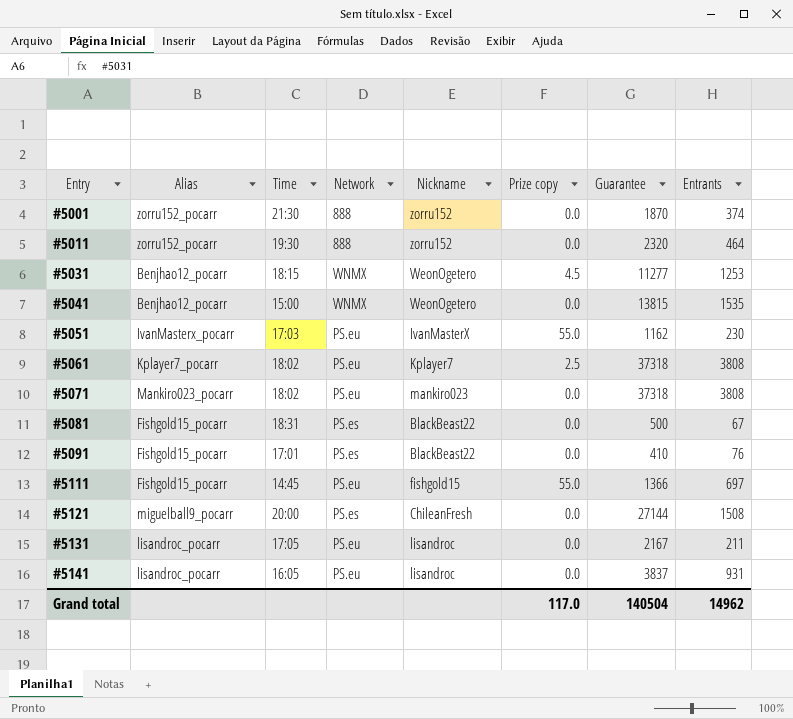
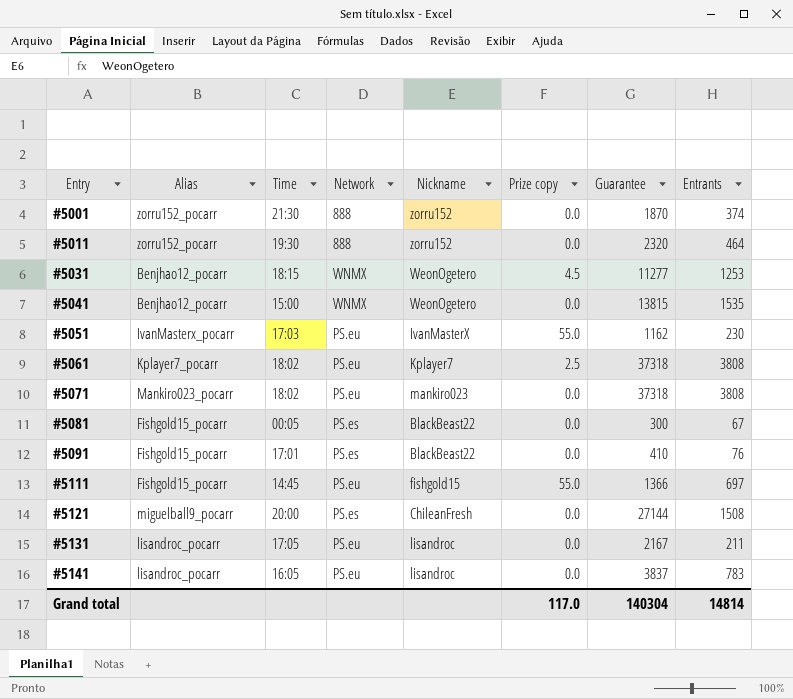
#5081 | Time: 18:31 -> 00:05
#5081 | Guarantee: 500 -> 300
#5141 | Entrants: 931 -> 783
Grand total | Guarantee: 140504 -> 140304
Grand total | Entrants: 14962 -> 14814

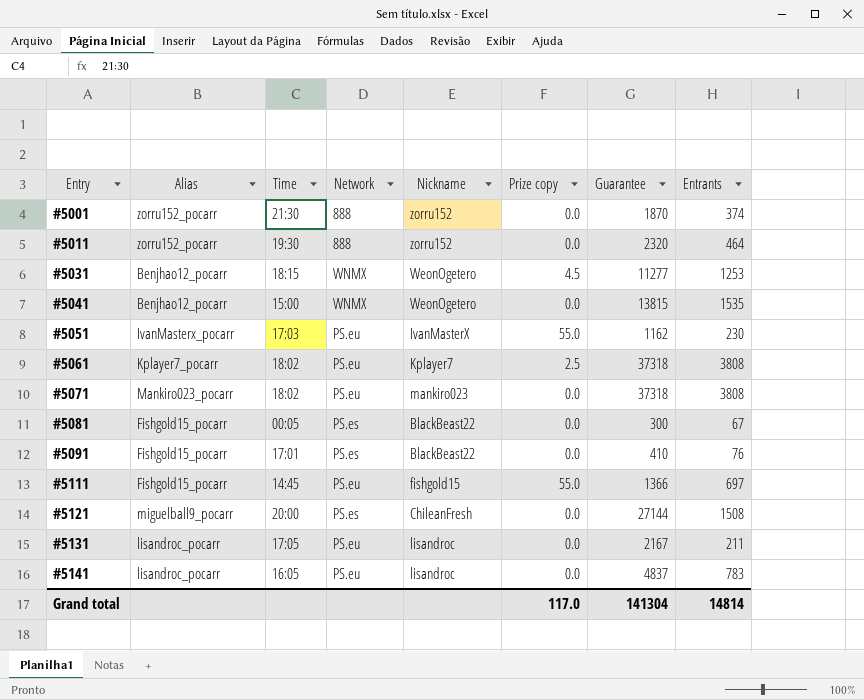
#5141 | Guarantee: 3837 -> 4837
Grand total | Guarantee: 140304 -> 141304

